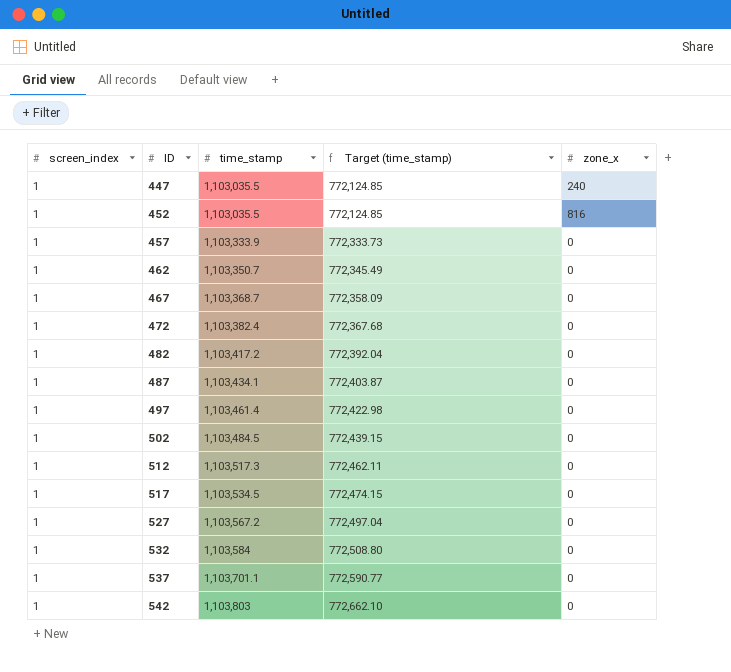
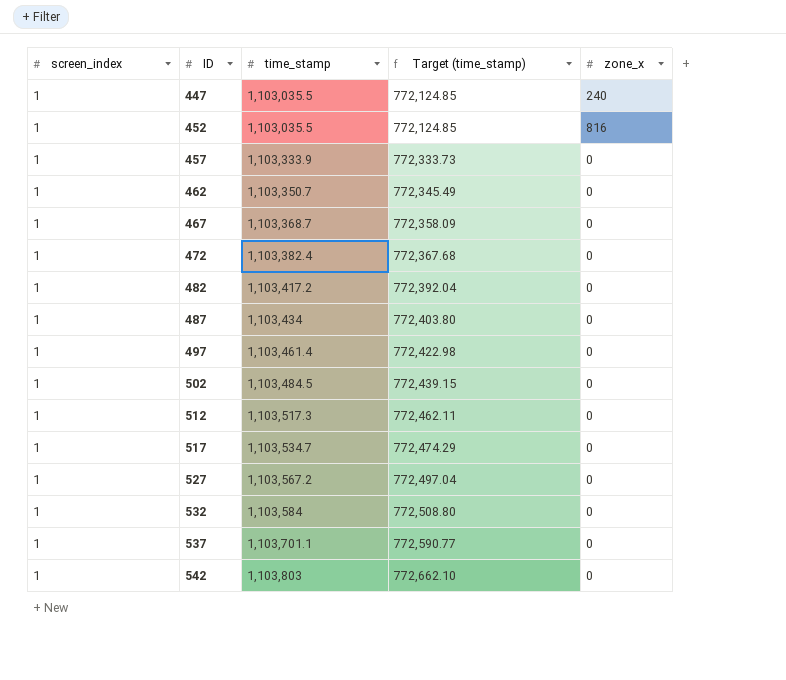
487 | time_stamp: 1,103,434.1 -> 1,103,434
487 | Target (time_stamp): 772,403.87 -> 772,403.80
517 | time_stamp: 1,103,534.5 -> 1,103,534.7
517 | Target (time_stamp): 772,474.15 -> 772,474.29

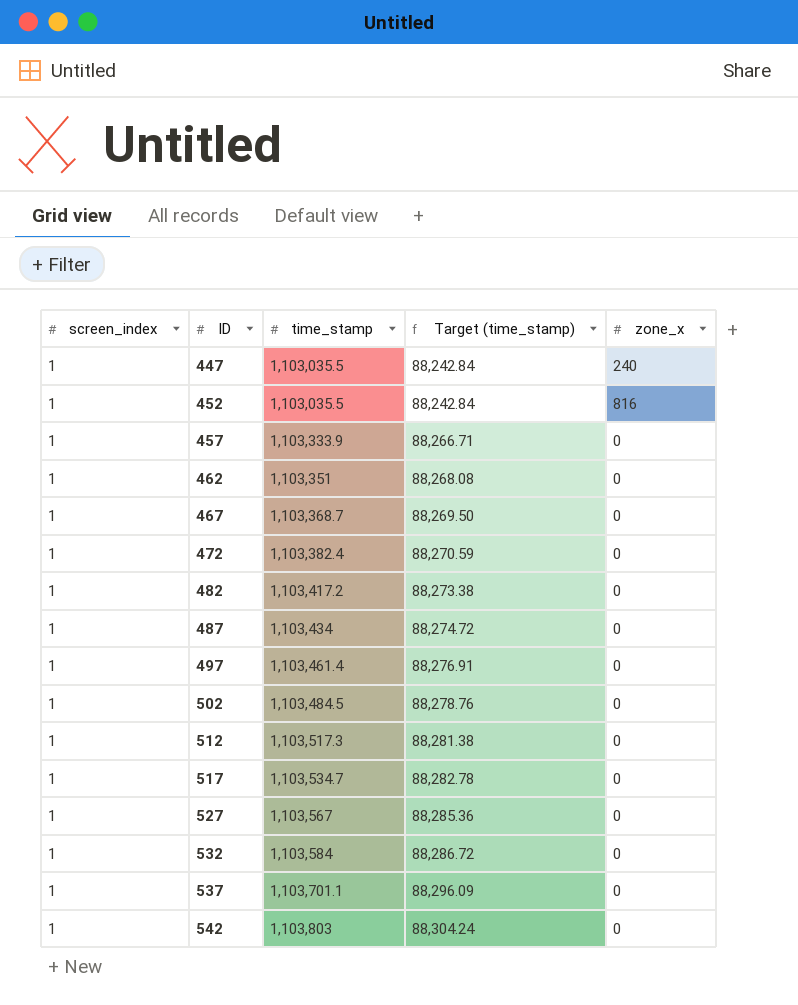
column Target (time_stamp) | formula: [time_stamp] * 0.7 -> [time_stamp] * 0.08
462 | time_stamp: 1,103,350.7 -> 1,103,351
527 | time_stamp: 1,103,567.2 -> 1,103,567

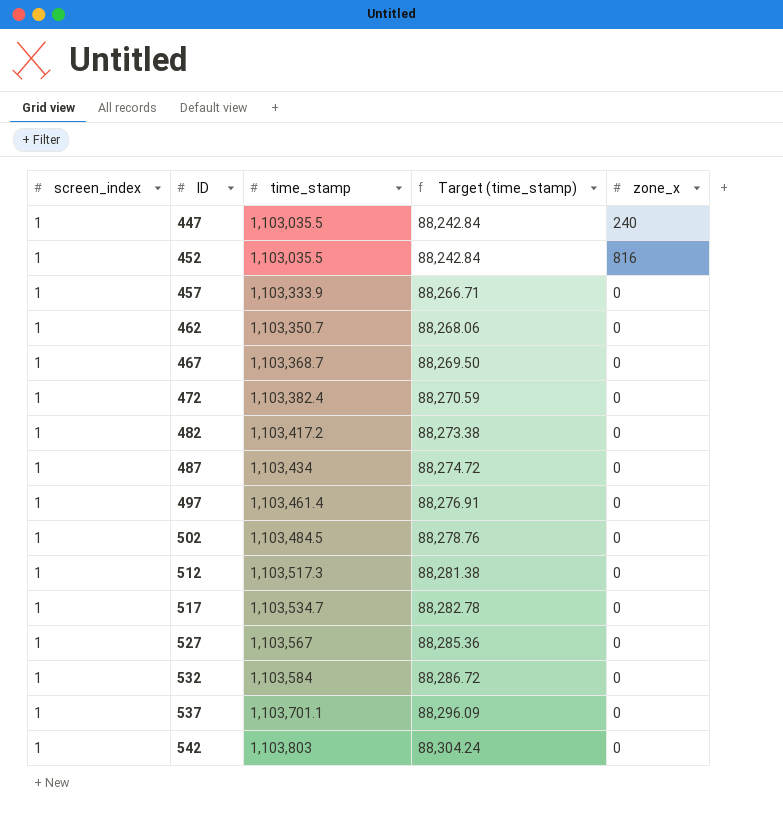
462 | time_stamp: 1,103,351 -> 1,103,350.7
462 | Target (time_stamp): 88,268.08 -> 88,268.06

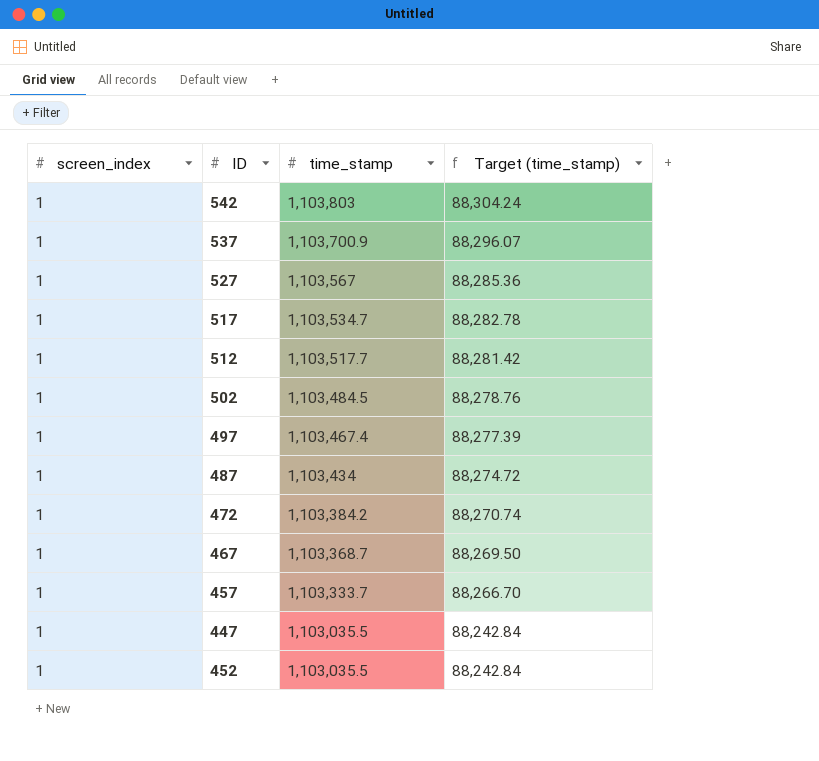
row order: ID ascending -> time_stamp descending
column zone_x | position: 5 -> none
row 462: 1 | 1,103,350.7 | 88,268.06 | 0 -> none
row 482: 1 | 1,103,417.2 | 88,273.38 | 0 -> none
row 532: 1 | 1,103,584 | 88,286.72 | 0 -> none
537 | time_stamp: 1,103,701.1 -> 1,103,700.9
537 | Target (time_stamp): 88,296.09 -> 88,296.07
512 | time_stamp: 1,103,517.3 -> 1,103,517.7
512 | Target (time_stamp): 88,281.38 -> 88,281.42
497 | time_stamp: 1,103,461.4 -> 1,103,467.4
497 | Target (time_stamp): 88,276.91 -> 88,277.39
472 | time_stamp: 1,103,382.4 -> 1,103,384.2
472 | Target (time_stamp): 88,270.59 -> 88,270.74
457 | time_stamp: 1,103,333.9 -> 1,103,333.7
457 | Target (time_stamp): 88,266.71 -> 88,266.70

